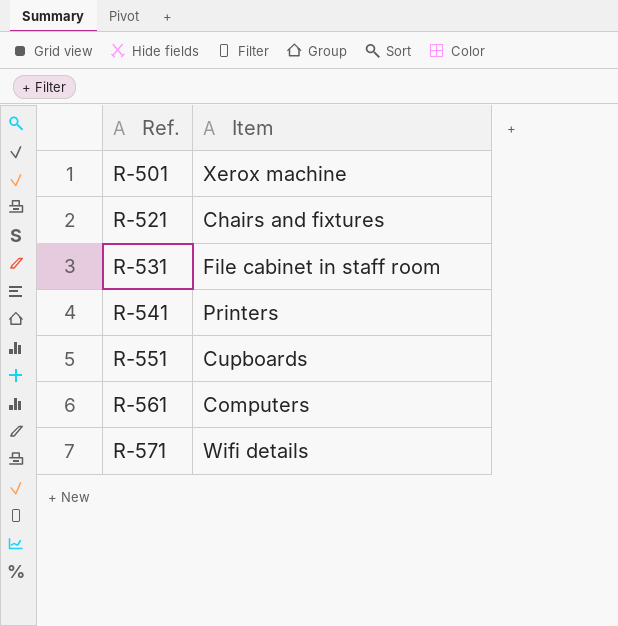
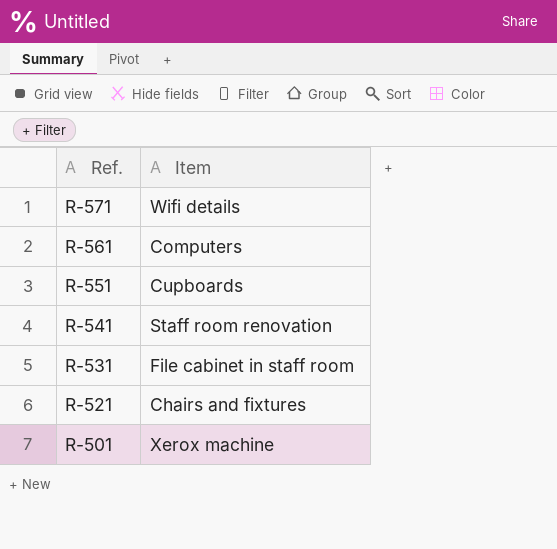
row order: Ref. ascending -> Ref. descending
R-541 | Item: Printers -> Staff room renovation

